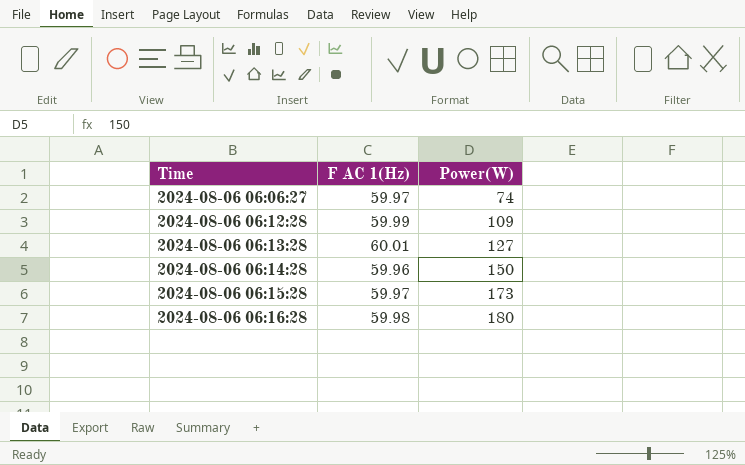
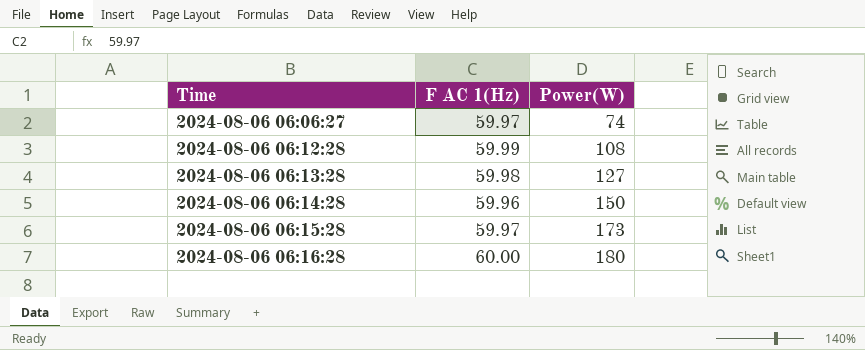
2024-08-06 06:12:28 | Power(W): 109 -> 108
2024-08-06 06:13:28 | F AC 1(Hz): 60.01 -> 59.98
2024-08-06 06:16:28 | F AC 1(Hz): 59.98 -> 60.00

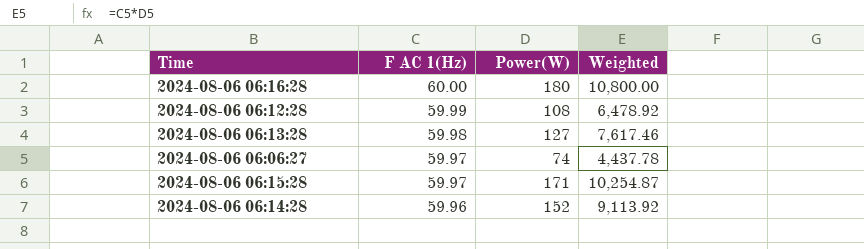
row order: Time ascending -> F AC 1(Hz) descending
column Weighted | formula: none -> [F AC 1(Hz)] * [Power(W)]
2024-08-06 06:15:28 | Power(W): 173 -> 171
2024-08-06 06:14:28 | Power(W): 150 -> 152

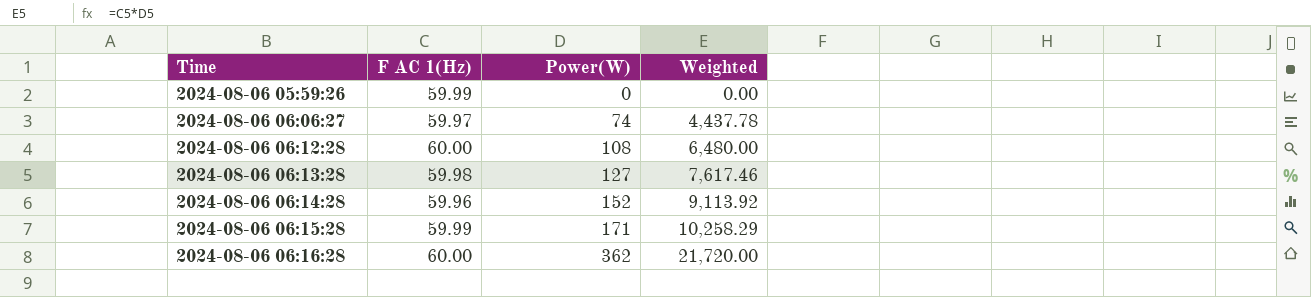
row order: F AC 1(Hz) descending -> Time ascending
row 2024-08-06 05:59:26: none -> 59.99 | 0 | 0.00
2024-08-06 06:12:28 | F AC 1(Hz): 59.99 -> 60.00
2024-08-06 06:12:28 | Weighted: 6,478.92 -> 6,480.00
2024-08-06 06:15:28 | F AC 1(Hz): 59.97 -> 59.99
2024-08-06 06:15:28 | Weighted: 10,254.87 -> 10,258.29
2024-08-06 06:16:28 | Power(W): 180 -> 362
2024-08-06 06:16:28 | Weighted: 10,800.00 -> 21,720.00

